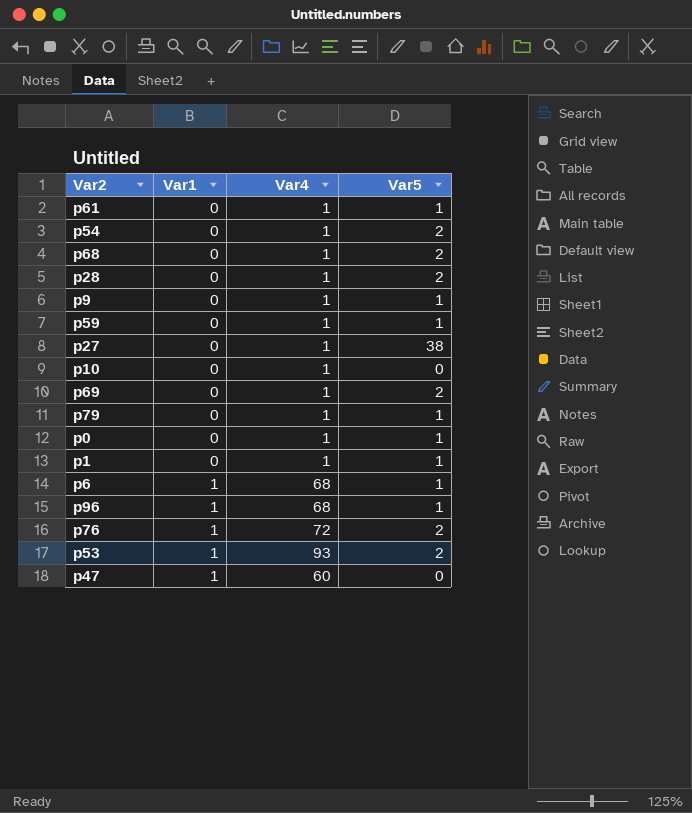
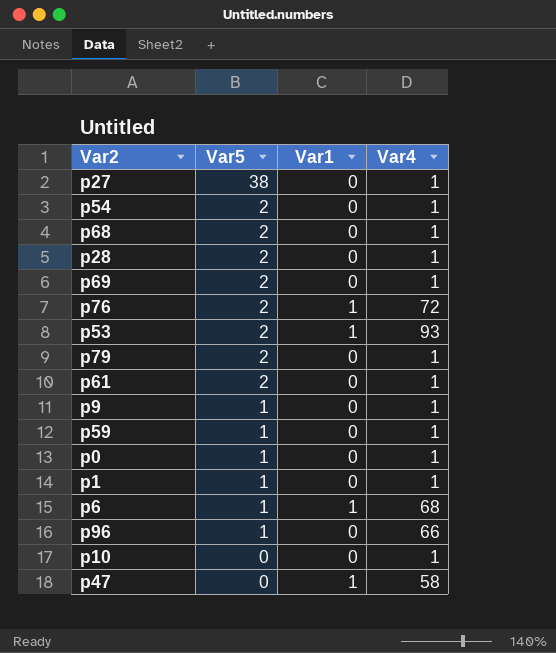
row order: Var1 ascending -> Var5 descending
column Var5 | position: 4 -> 2
p79 | Var5: 1 -> 2
p61 | Var5: 1 -> 2
p96 | Var1: 1 -> 0
p96 | Var4: 68 -> 66
p47 | Var4: 60 -> 58

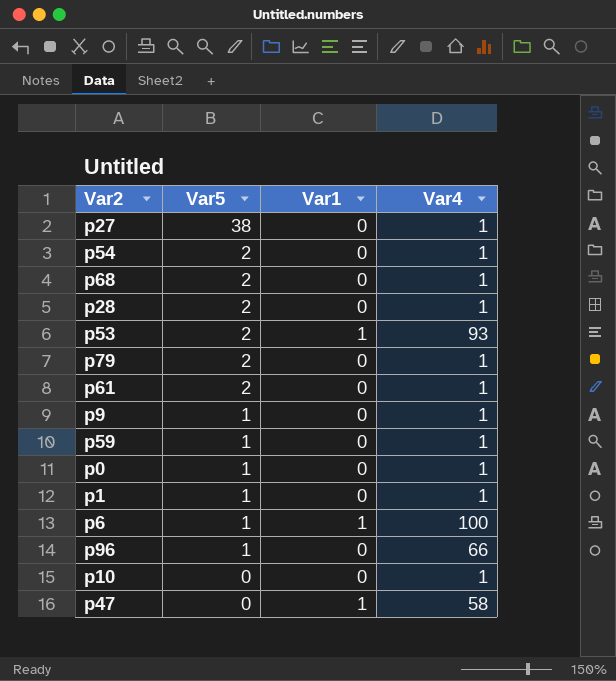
row p69: 2 | 0 | 1 -> none
row p76: 2 | 1 | 72 -> none
p6 | Var4: 68 -> 100

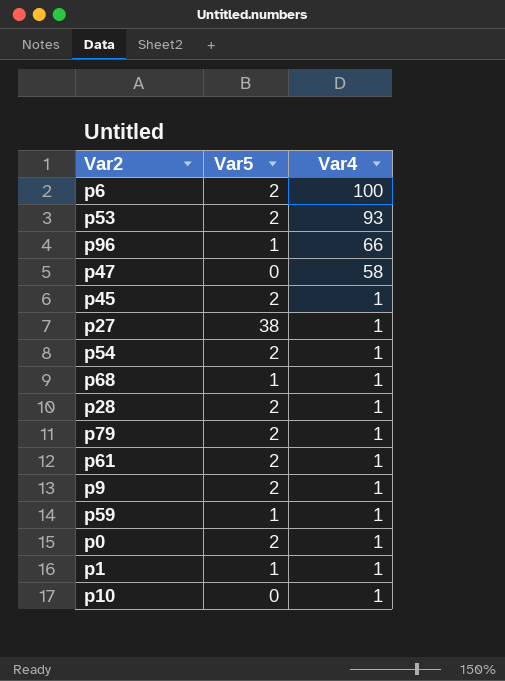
row order: Var5 descending -> Var4 descending
column Var1 | position: 3 -> none
p6 | Var5: 1 -> 2
row p45: none -> 2 | 1
p68 | Var5: 2 -> 1
p9 | Var5: 1 -> 2
p0 | Var5: 1 -> 2

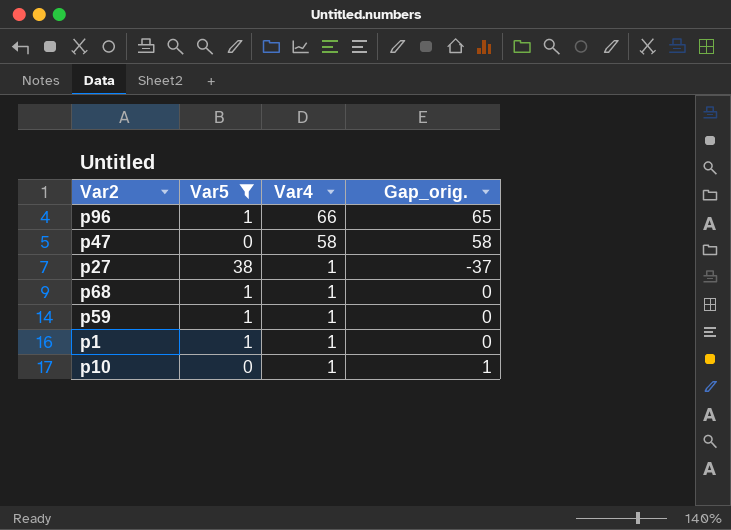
filter: none -> Var5 != 2
column Gap_orig. | formula: none -> [Var4] - [Var5]

